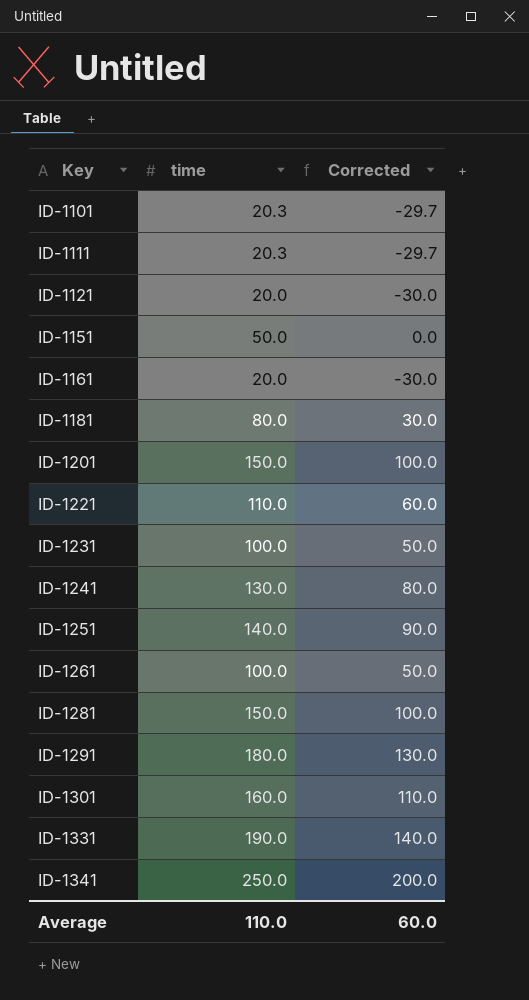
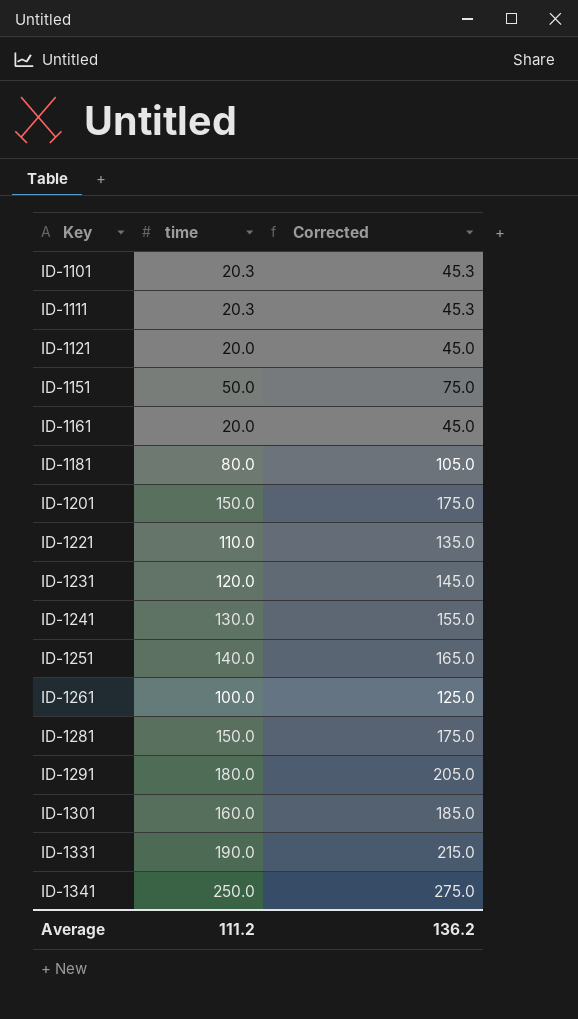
column Corrected | formula: [time] - 50 -> [time] + 25
ID-1231 | time: 100.0 -> 120.0
Average | time: 110.0 -> 111.2
Average | Corrected: 60.0 -> 136.2

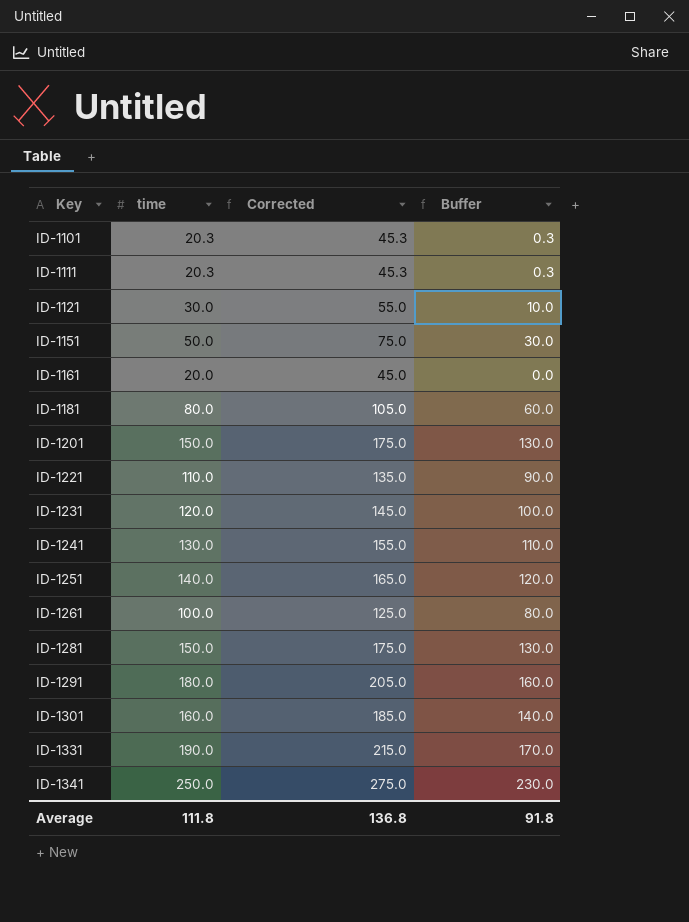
column Buffer | formula: none -> [time] - 20
ID-1121 | time: 20.0 -> 30.0
ID-1121 | Corrected: 45.0 -> 55.0
Average | time: 111.2 -> 111.8
Average | Corrected: 136.2 -> 136.8

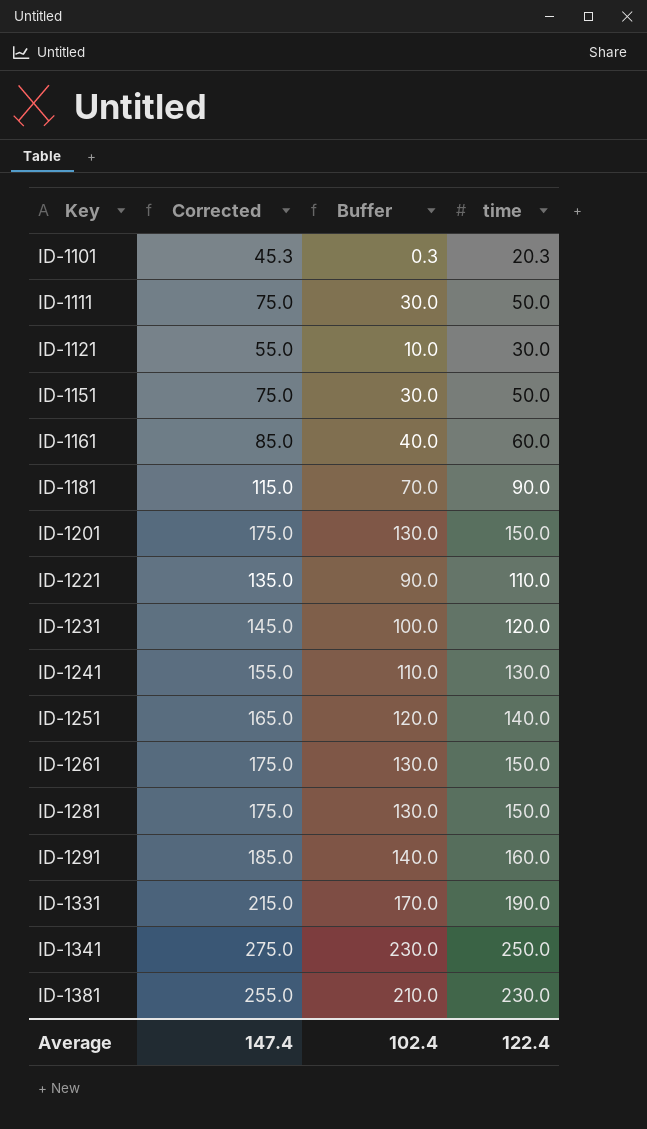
column time | position: 2 -> 4
row ID-1301: 160.0 | 185.0 | 140.0 -> none
ID-1111 | Corrected: 45.3 -> 75.0
ID-1111 | Buffer: 0.3 -> 30.0
ID-1111 | time: 20.3 -> 50.0
ID-1161 | Corrected: 45.0 -> 85.0
ID-1161 | Buffer: 0.0 -> 40.0
ID-1161 | time: 20.0 -> 60.0
ID-1181 | Corrected: 105.0 -> 115.0
ID-1181 | Buffer: 60.0 -> 70.0
ID-1181 | time: 80.0 -> 90.0
ID-1261 | Corrected: 125.0 -> 175.0
ID-1261 | Buffer: 80.0 -> 130.0
ID-1261 | time: 100.0 -> 150.0
ID-1291 | Corrected: 205.0 -> 185.0
ID-1291 | Buffer: 160.0 -> 140.0
ID-1291 | time: 180.0 -> 160.0
row ID-1381: none -> 255.0 | 210.0 | 230.0
Average | Corrected: 136.8 -> 147.4
Average | Buffer: 91.8 -> 102.4
Average | time: 111.8 -> 122.4

